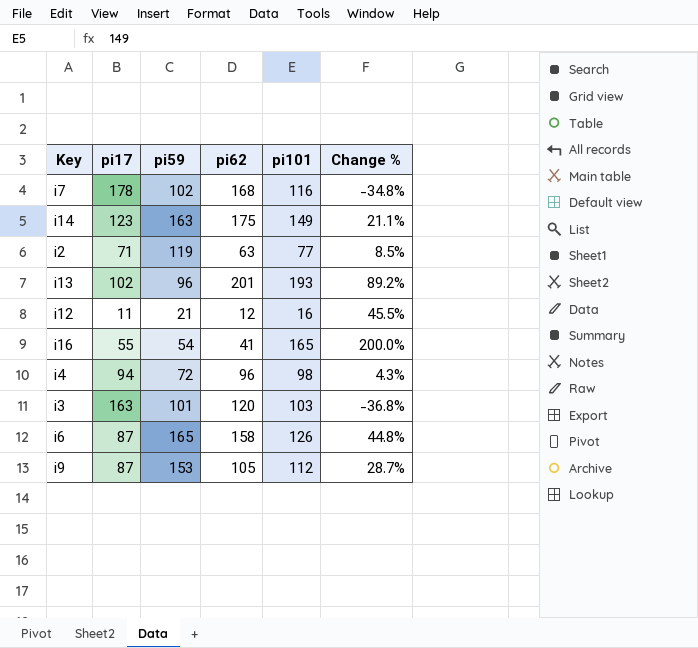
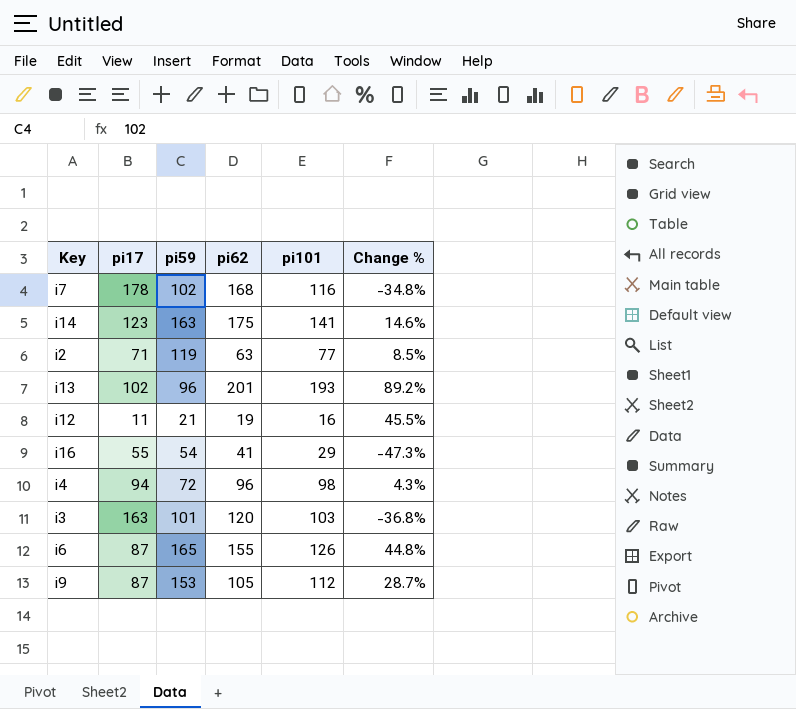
i14 | pi101: 149 -> 141
i14 | Change %: 21.1% -> 14.6%
i12 | pi62: 12 -> 19
i16 | pi101: 165 -> 29
i16 | Change %: 200.0% -> -47.3%
i6 | pi62: 158 -> 155

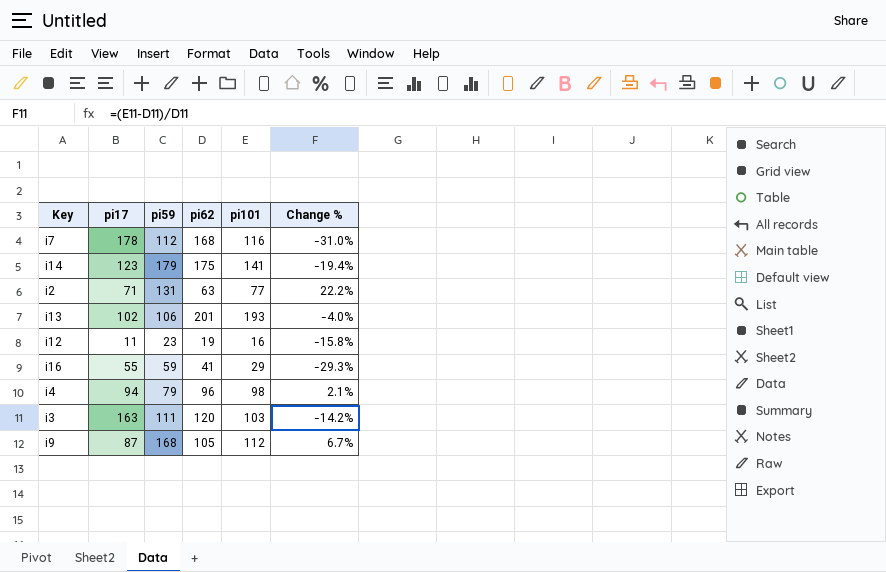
column Change % | formula: ([pi101] - [pi17]) / [pi17] -> ([pi101] - [pi62]) / [pi62]
row i6: 87 | 165 | 155 | 126 | 44.8% -> none
i7 | pi59: 102 -> 112
i14 | pi59: 163 -> 179
i2 | pi59: 119 -> 131
i13 | pi59: 96 -> 106
i12 | pi59: 21 -> 23
i16 | pi59: 54 -> 59
i4 | pi59: 72 -> 79
i3 | pi59: 101 -> 111
i9 | pi59: 153 -> 168

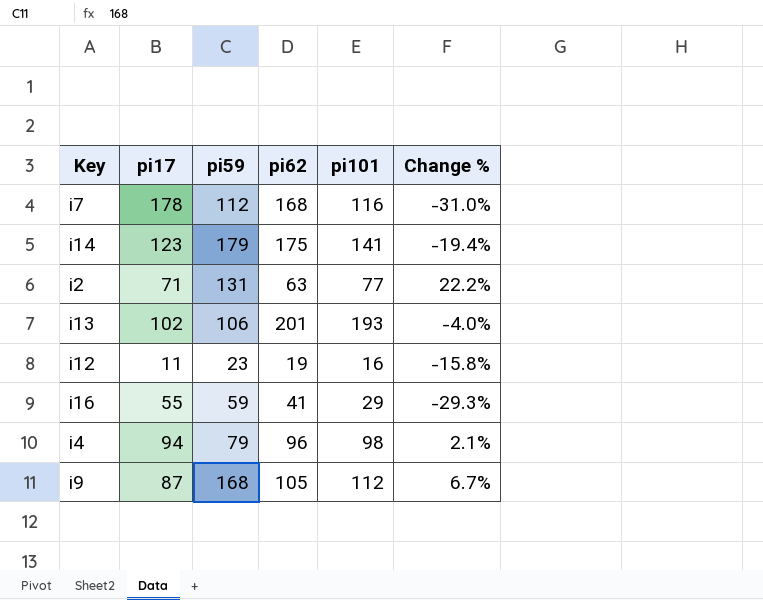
row i3: 163 | 111 | 120 | 103 | -14.2% -> none

